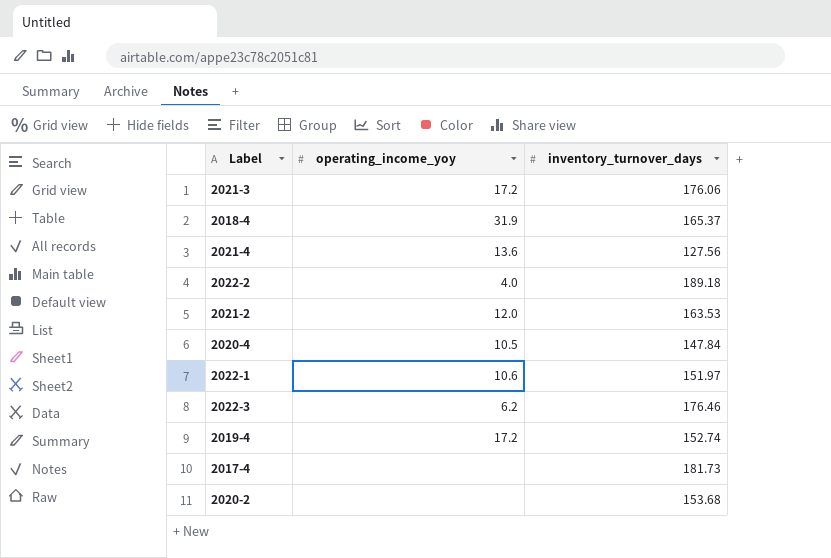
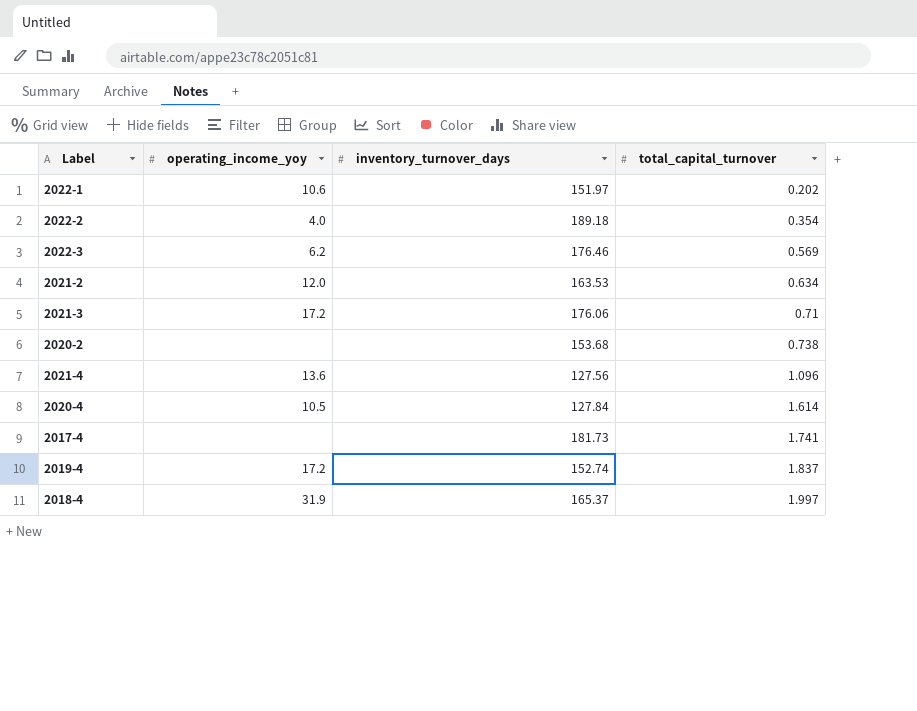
row order: none -> total_capital_turnover ascending
column total_capital_turnover | position: none -> 4
2020-4 | inventory_turnover_days: 147.84 -> 127.84

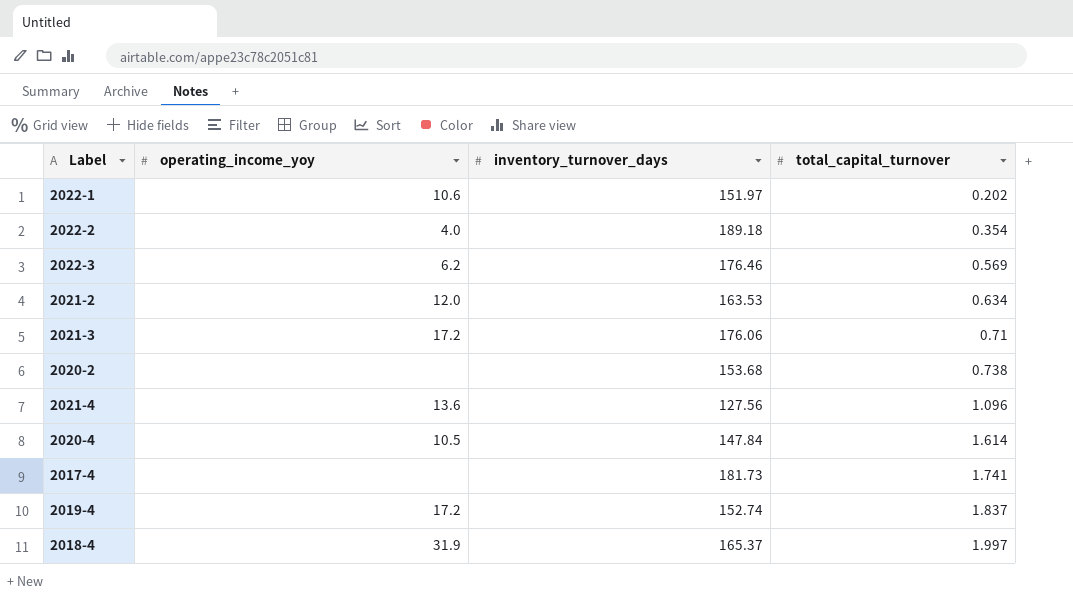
2020-4 | inventory_turnover_days: 127.84 -> 147.84

